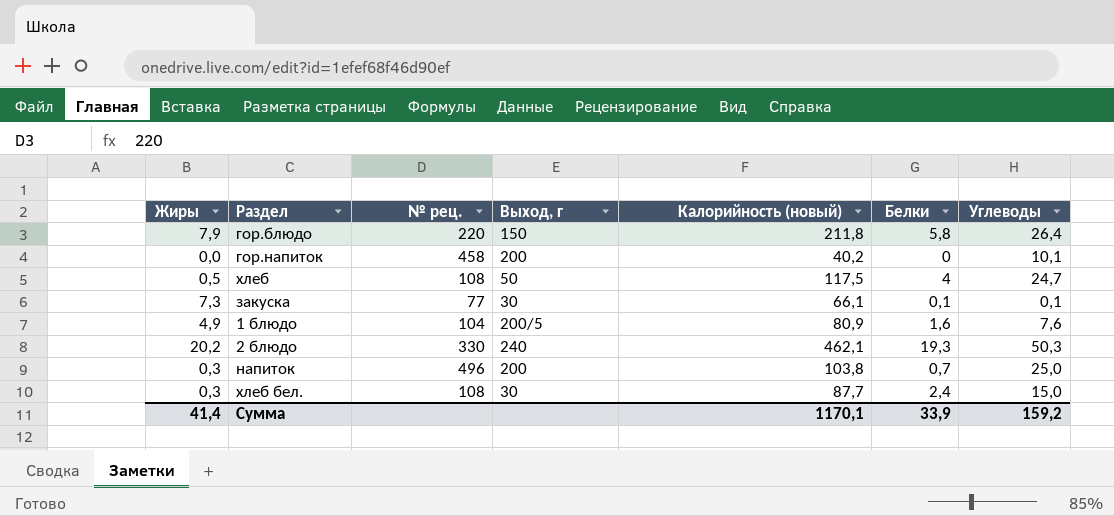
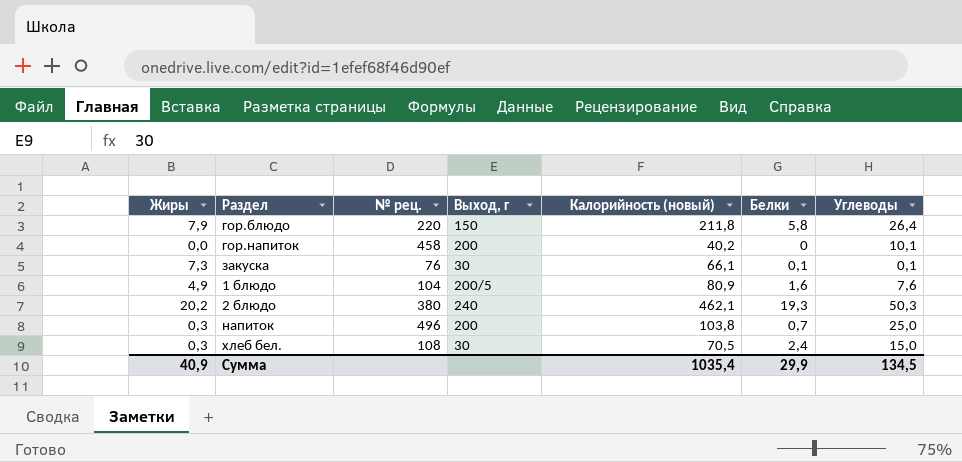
row хлеб: 0,5 | 108 | 50 | 117,5 | 4 | 24,7 -> none
закуска | № рец.: 77 -> 76
2 блюдо | № рец.: 330 -> 380
хлеб бел. | Калорийность (новый): 87,7 -> 70,5
Сумма | Жиры: 41,4 -> 40,9
Сумма | Калорийность (новый): 1170,1 -> 1035,4
Сумма | Белки: 33,9 -> 29,9
Сумма | Углеводы: 159,2 -> 134,5

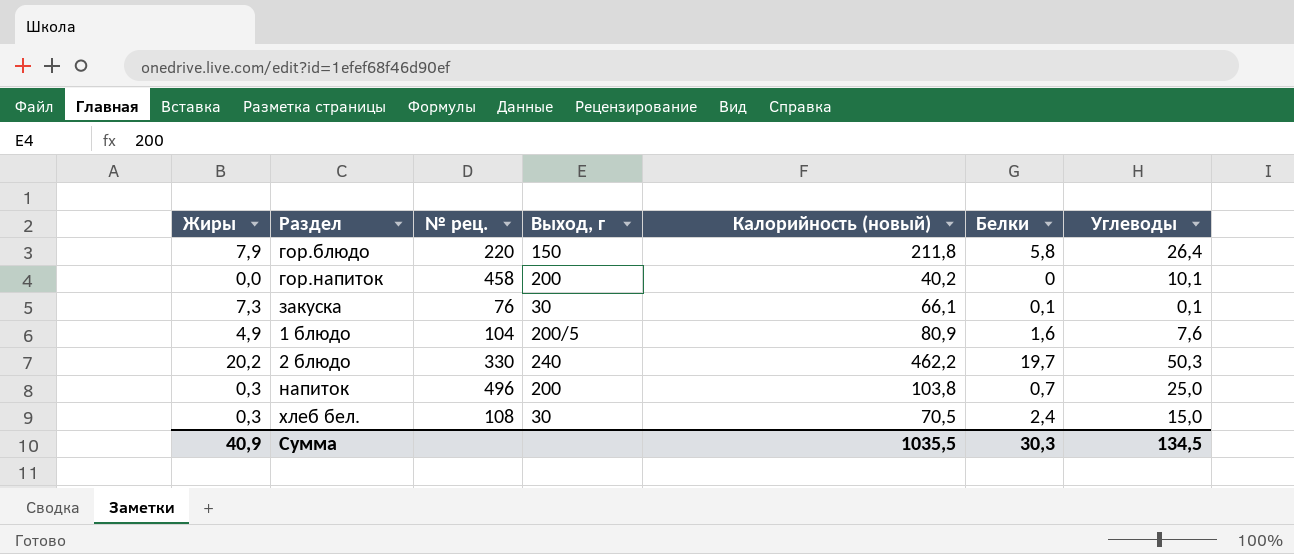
2 блюдо | № рец.: 380 -> 330
2 блюдо | Калорийность (новый): 462,1 -> 462,2
2 блюдо | Белки: 19,3 -> 19,7
Сумма | Калорийность (новый): 1035,4 -> 1035,5
Сумма | Белки: 29,9 -> 30,3

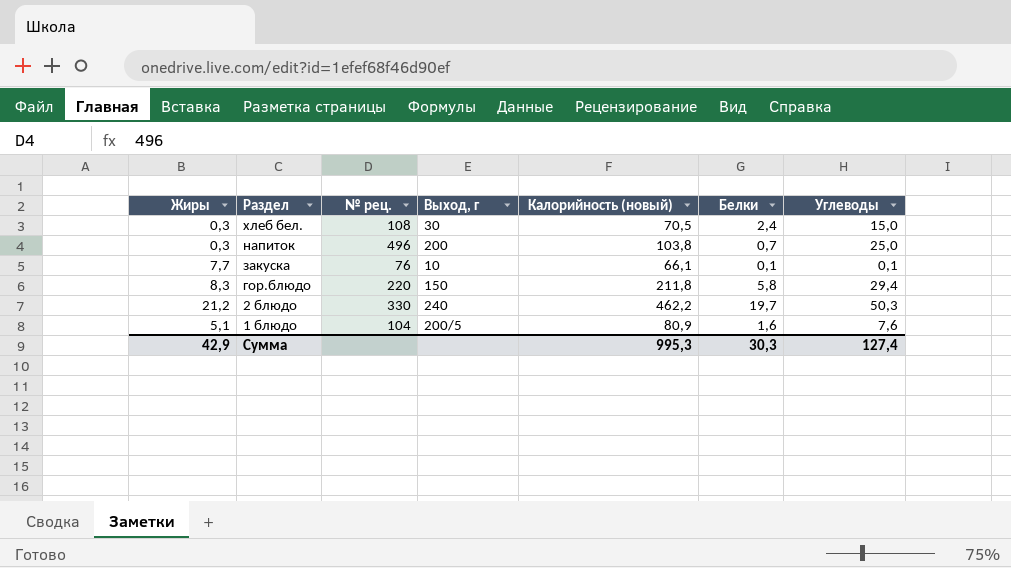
row order: none -> Раздел descending
row гор.напиток: 0,0 | 458 | 200 | 40,2 | 0 | 10,1 -> none
закуска | Жиры: 7,3 -> 7,7
закуска | Выход, г: 30 -> 10
гор.блюдо | Жиры: 7,9 -> 8,3
гор.блюдо | Углеводы: 26,4 -> 29,4
2 блюдо | Жиры: 20,2 -> 21,2
1 блюдо | Жиры: 4,9 -> 5,1
Сумма | Жиры: 40,9 -> 42,9
Сумма | Калорийность (новый): 1035,5 -> 995,3
Сумма | Углеводы: 134,5 -> 127,4

